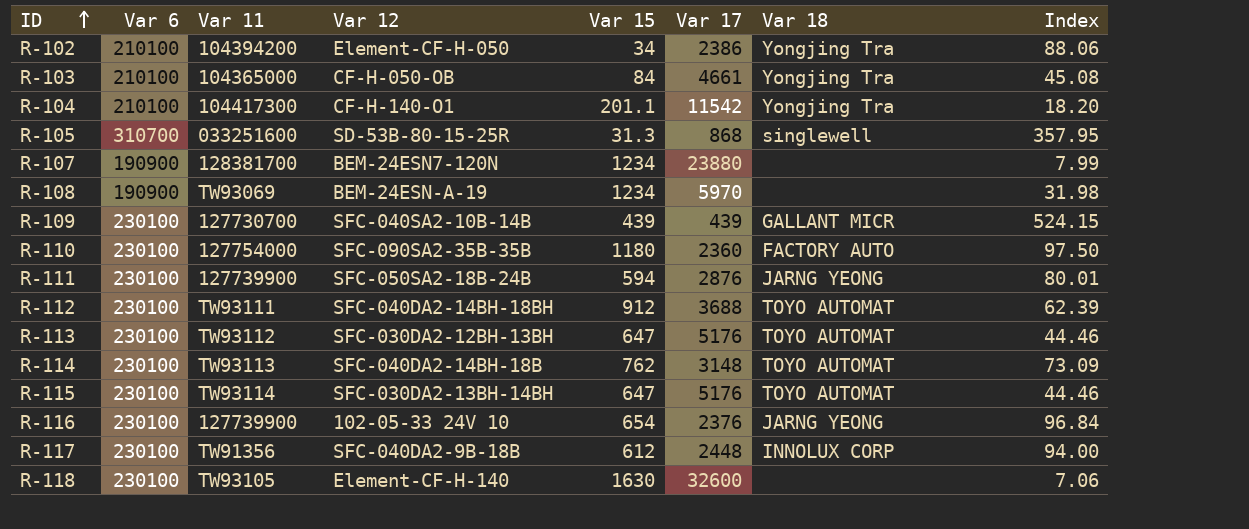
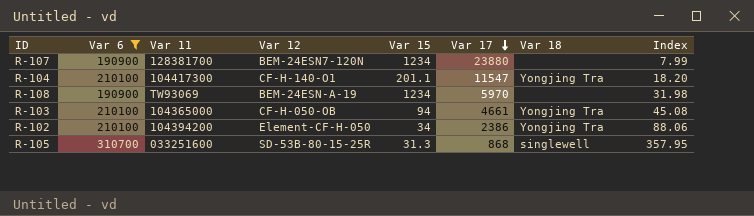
filter: none -> Var 6 != 230100
row order: ID ascending -> Var 17 descending
R-104 | Var 17: 11542 -> 11547
R-103 | Var 15: 84 -> 94

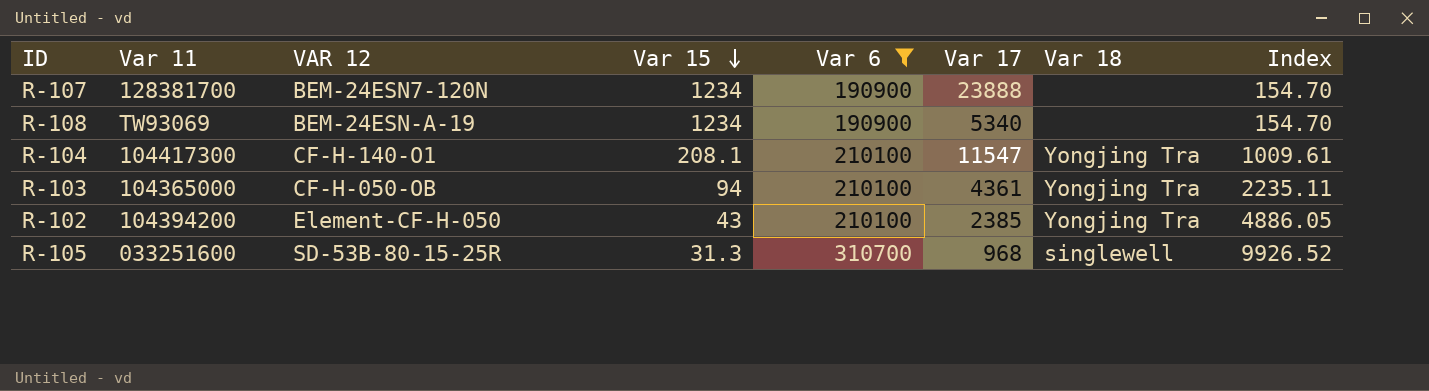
row order: Var 17 descending -> Var 15 descending
column name: Var 12 -> VAR 12
column Var 6 | position: 2 -> 5
column Index | formula: [Var 6] / [Var 17] -> [Var 6] / [Var 15]
R-107 | Var 17: 23880 -> 23888
R-108 | Var 17: 5970 -> 5340
R-104 | Var 15: 201.1 -> 208.1
R-103 | Var 17: 4661 -> 4361
R-102 | Var 15: 34 -> 43
R-102 | Var 17: 2386 -> 2385
R-105 | Var 17: 868 -> 968

